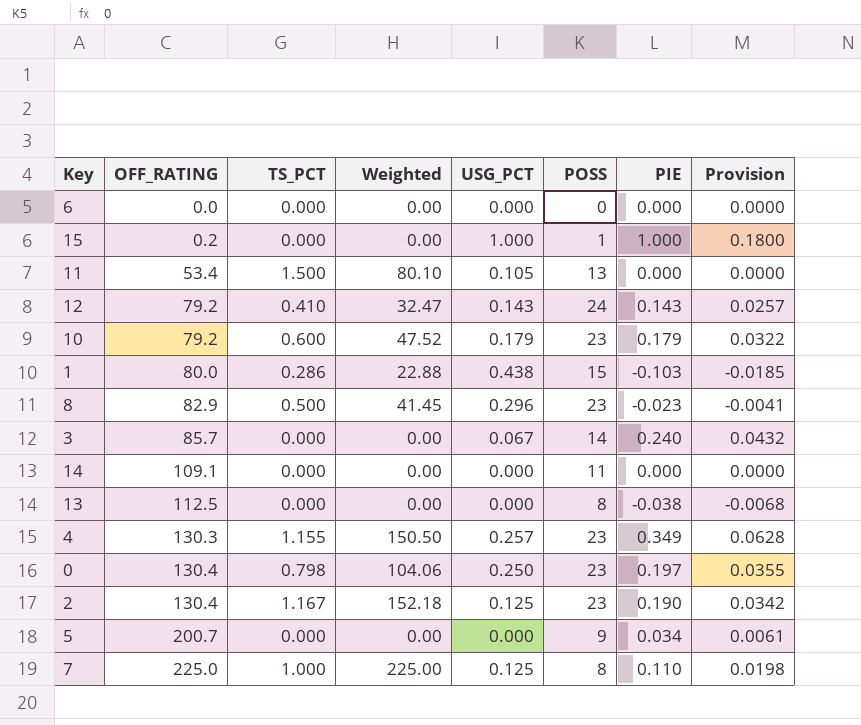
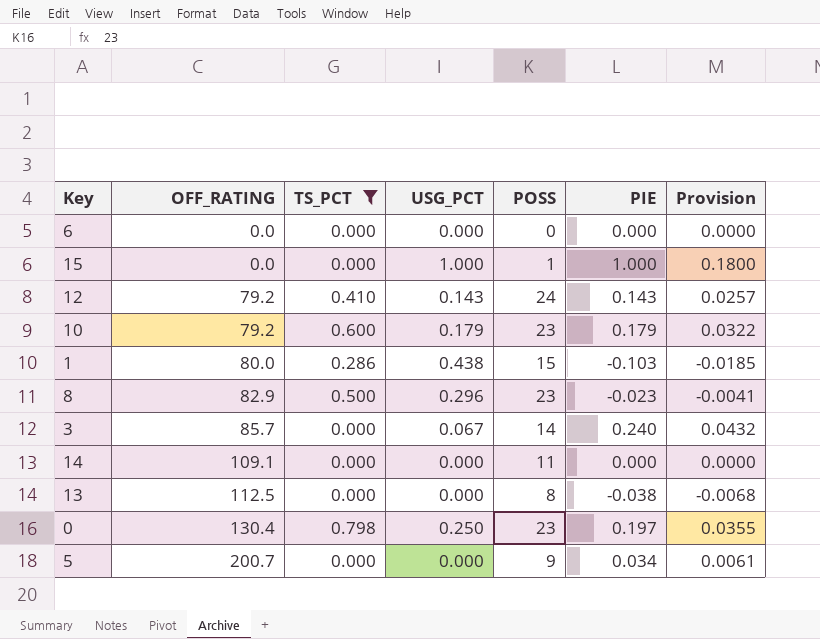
filter: none -> TS_PCT <= 0.798
column Weighted | formula: [OFF_RATING] * [TS_PCT] -> none
15 | OFF_RATING: 0.2 -> 0.0

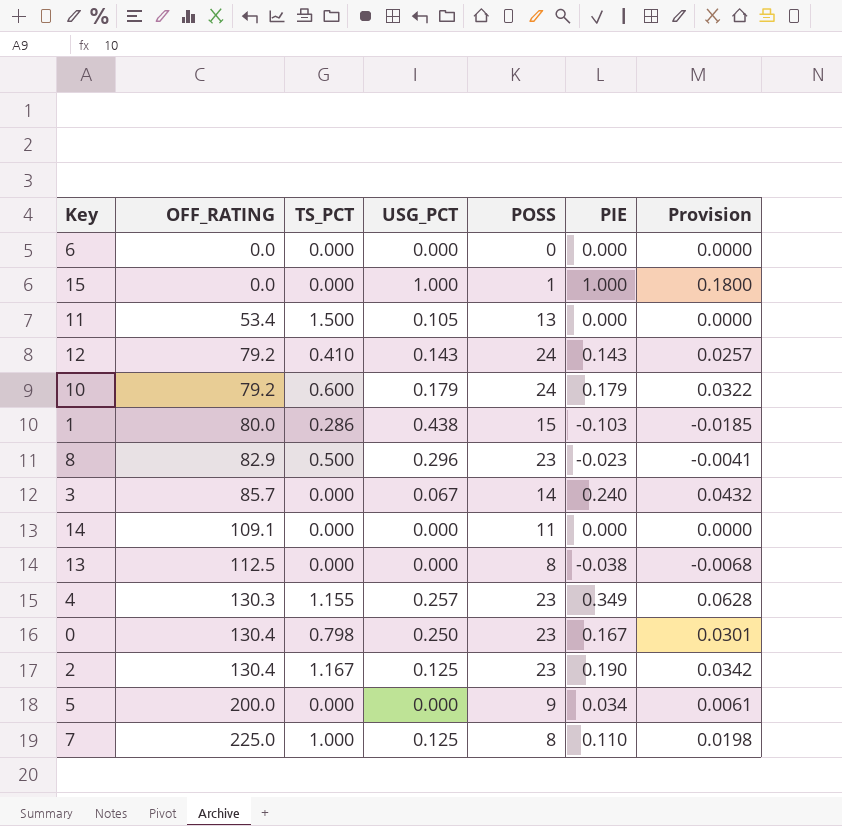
filter: TS_PCT <= 0.798 -> none
10 | POSS: 23 -> 24
0 | PIE: 0.197 -> 0.167
0 | Provision: 0.0355 -> 0.0301
5 | OFF_RATING: 200.7 -> 200.0

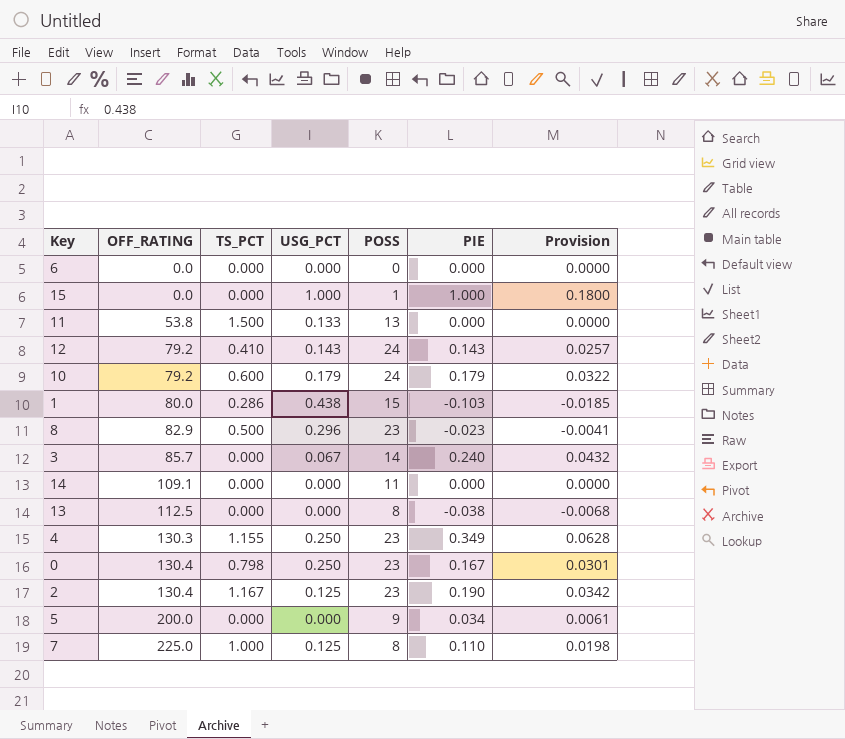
11 | OFF_RATING: 53.4 -> 53.8
11 | USG_PCT: 0.105 -> 0.133
4 | USG_PCT: 0.257 -> 0.250

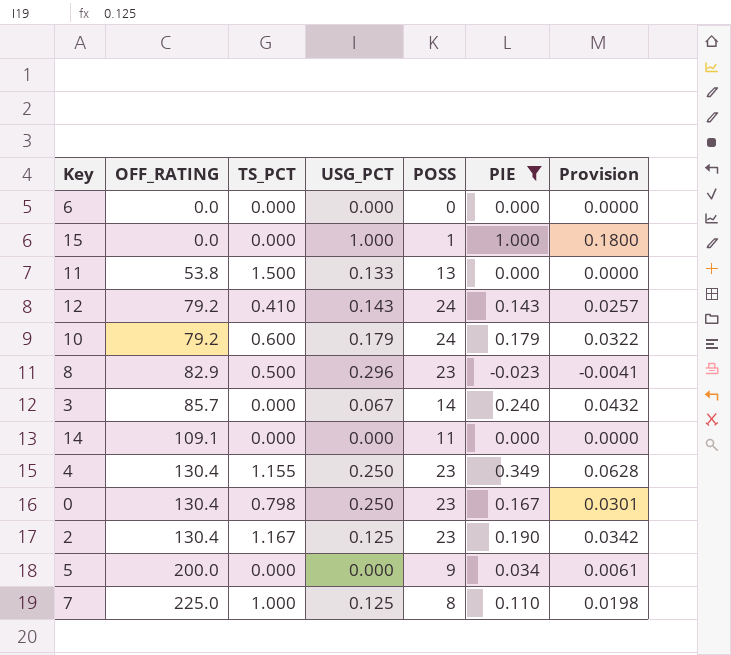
filter: none -> PIE >= -0.023
4 | OFF_RATING: 130.3 -> 130.4

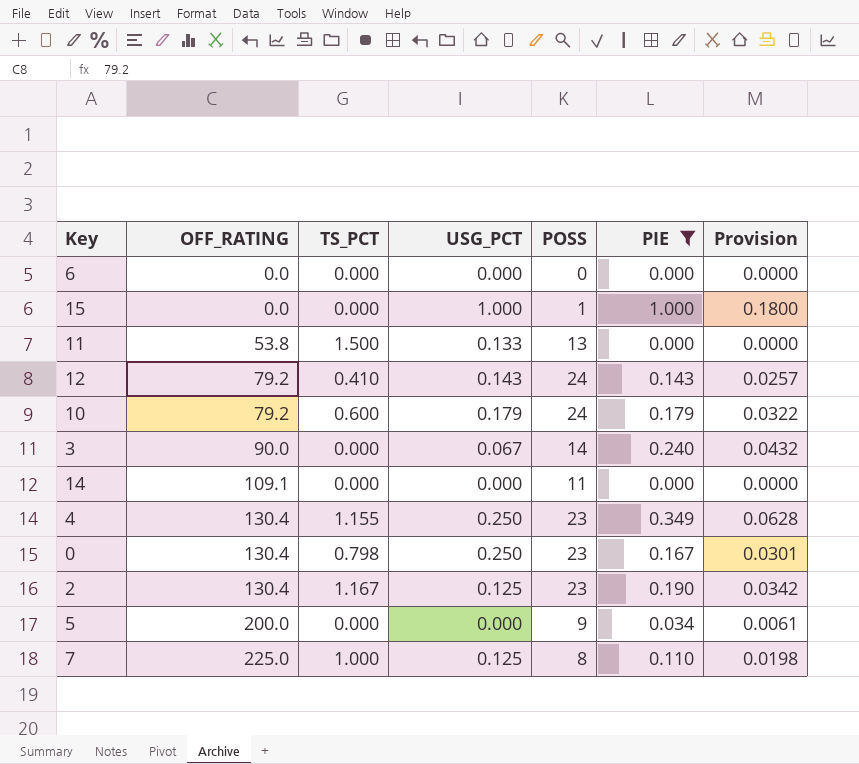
row 8: 82.9 | 0.500 | 0.296 | 23 | -0.023 | -0.0041 -> none
3 | OFF_RATING: 85.7 -> 90.0

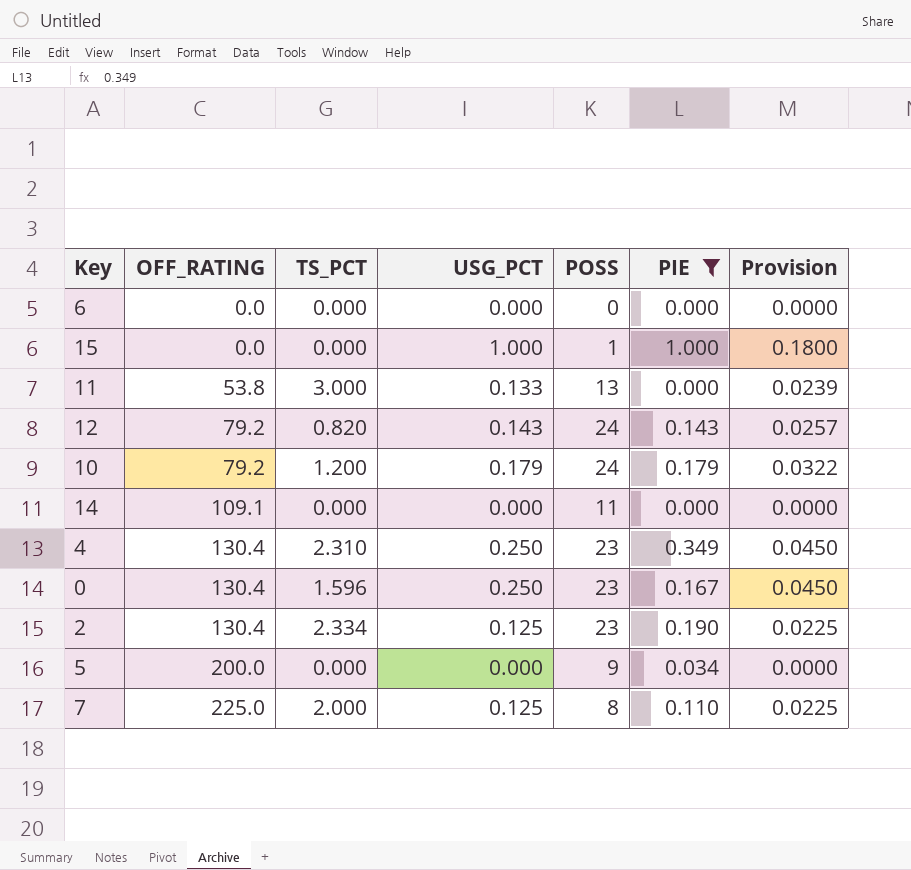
column Provision | formula: [PIE] * 0.18 -> [USG_PCT] * 0.18
row 3: 90.0 | 0.000 | 0.067 | 14 | 0.240 | 0.0432 -> none
11 | TS_PCT: 1.500 -> 3.000
12 | TS_PCT: 0.410 -> 0.820
10 | TS_PCT: 0.600 -> 1.200
4 | TS_PCT: 1.155 -> 2.310
0 | TS_PCT: 0.798 -> 1.596
2 | TS_PCT: 1.167 -> 2.334
7 | TS_PCT: 1.000 -> 2.000

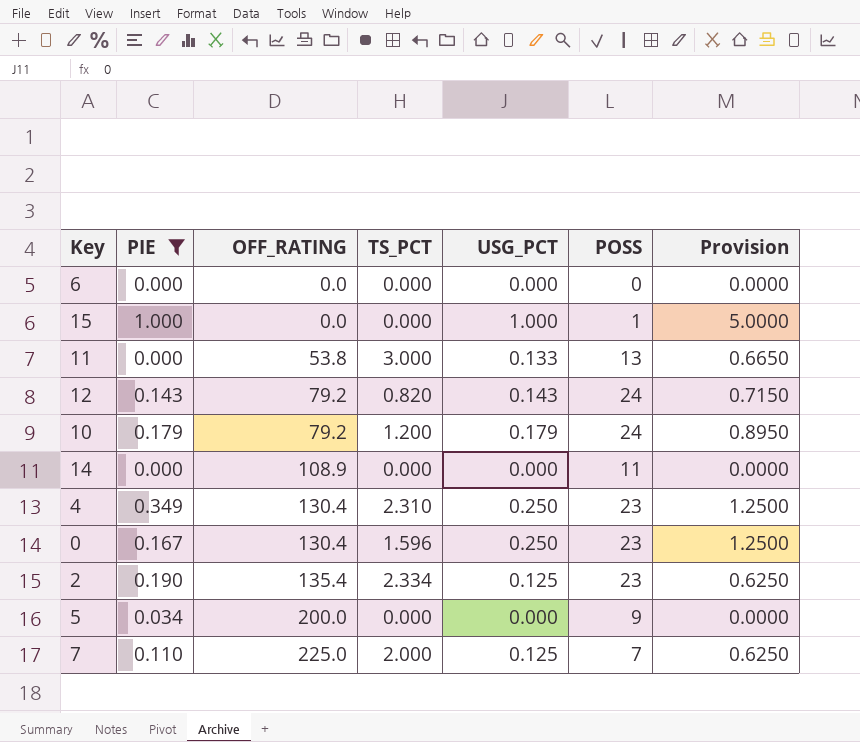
column PIE | position: 6 -> 2
column Provision | formula: [USG_PCT] * 0.18 -> [USG_PCT] * 5
14 | OFF_RATING: 109.1 -> 108.9
2 | OFF_RATING: 130.4 -> 135.4
7 | POSS: 8 -> 7

